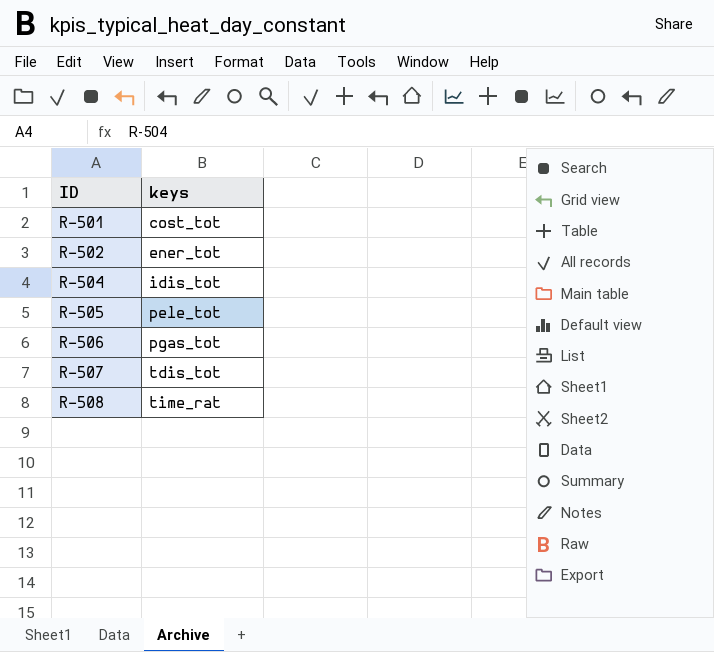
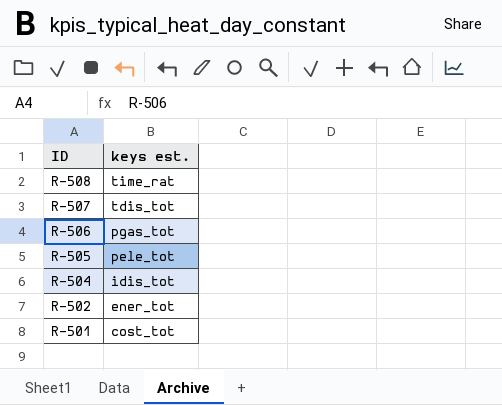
row order: ID ascending -> ID descending
column name: keys -> keys est.

